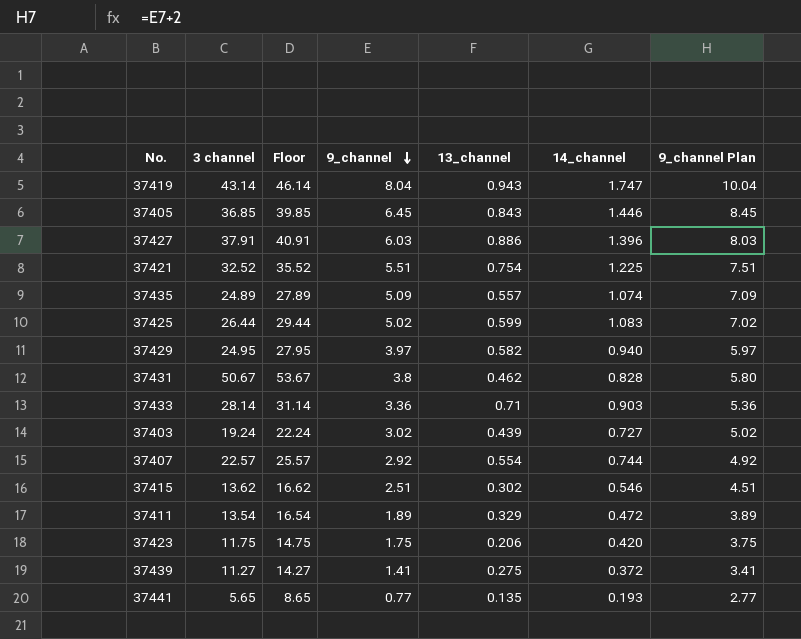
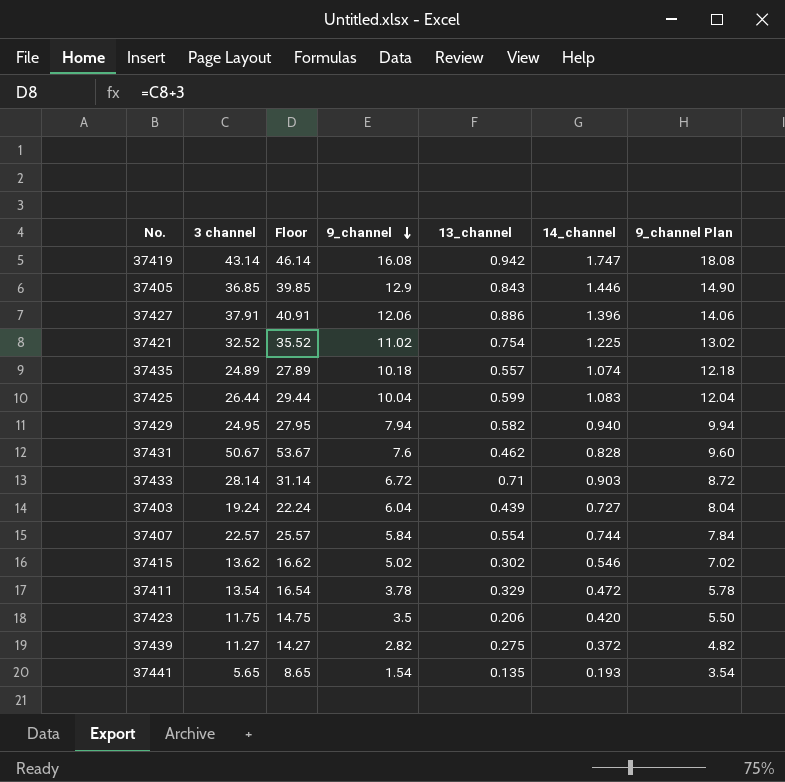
37419 | 9_channel: 8.04 -> 16.08
37419 | 13_channel: 0.943 -> 0.942
37419 | 9_channel Plan: 10.04 -> 18.08
37405 | 9_channel: 6.45 -> 12.9
37405 | 9_channel Plan: 8.45 -> 14.90
37427 | 9_channel: 6.03 -> 12.06
37427 | 9_channel Plan: 8.03 -> 14.06
37421 | 9_channel: 5.51 -> 11.02
37421 | 9_channel Plan: 7.51 -> 13.02
37435 | 9_channel: 5.09 -> 10.18
37435 | 9_channel Plan: 7.09 -> 12.18
37425 | 9_channel: 5.02 -> 10.04
37425 | 9_channel Plan: 7.02 -> 12.04
37429 | 9_channel: 3.97 -> 7.94
37429 | 9_channel Plan: 5.97 -> 9.94
37431 | 9_channel: 3.8 -> 7.6
37431 | 9_channel Plan: 5.80 -> 9.60
37433 | 9_channel: 3.36 -> 6.72
37433 | 9_channel Plan: 5.36 -> 8.72
37403 | 9_channel: 3.02 -> 6.04
37403 | 9_channel Plan: 5.02 -> 8.04
37407 | 9_channel: 2.92 -> 5.84
37407 | 9_channel Plan: 4.92 -> 7.84
37415 | 9_channel: 2.51 -> 5.02
37415 | 9_channel Plan: 4.51 -> 7.02
37411 | 9_channel: 1.89 -> 3.78
37411 | 9_channel Plan: 3.89 -> 5.78
37423 | 9_channel: 1.75 -> 3.5
37423 | 9_channel Plan: 3.75 -> 5.50
37439 | 9_channel: 1.41 -> 2.82
37439 | 9_channel Plan: 3.41 -> 4.82
37441 | 9_channel: 0.77 -> 1.54
37441 | 9_channel Plan: 2.77 -> 3.54

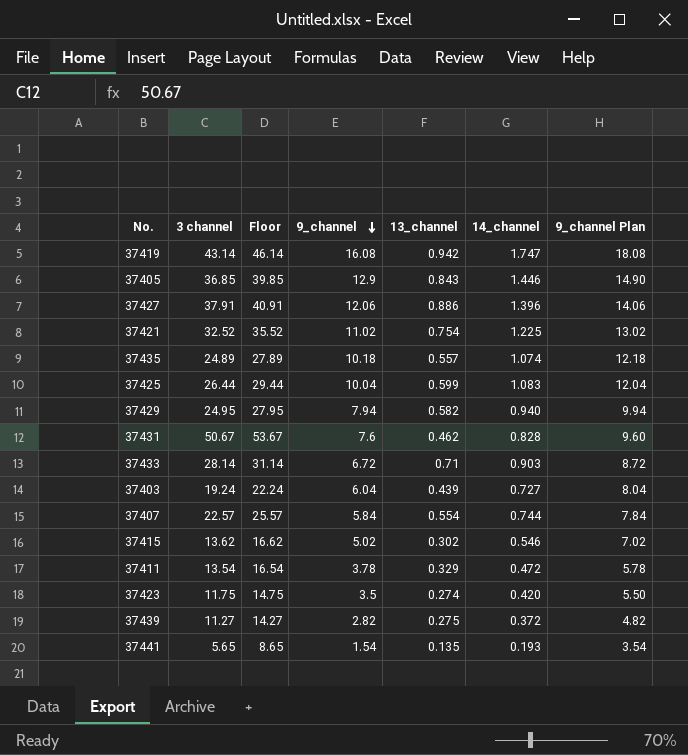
37423 | 13_channel: 0.206 -> 0.274

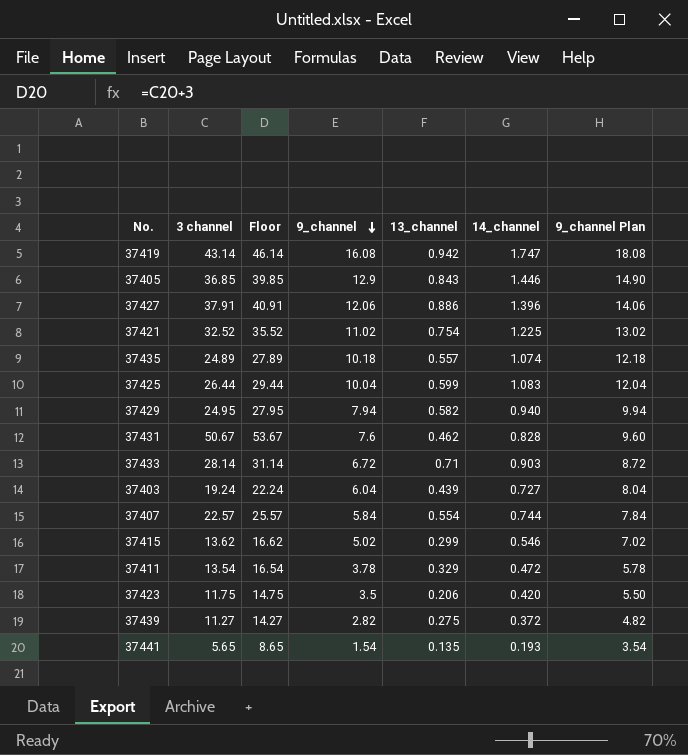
37415 | 13_channel: 0.302 -> 0.299
37423 | 13_channel: 0.274 -> 0.206

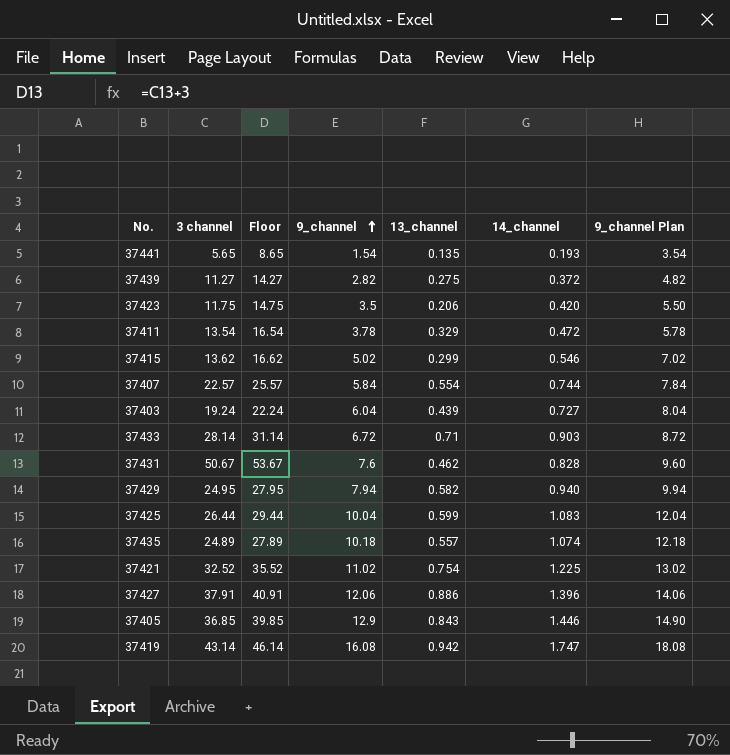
row order: 9_channel descending -> 9_channel ascending

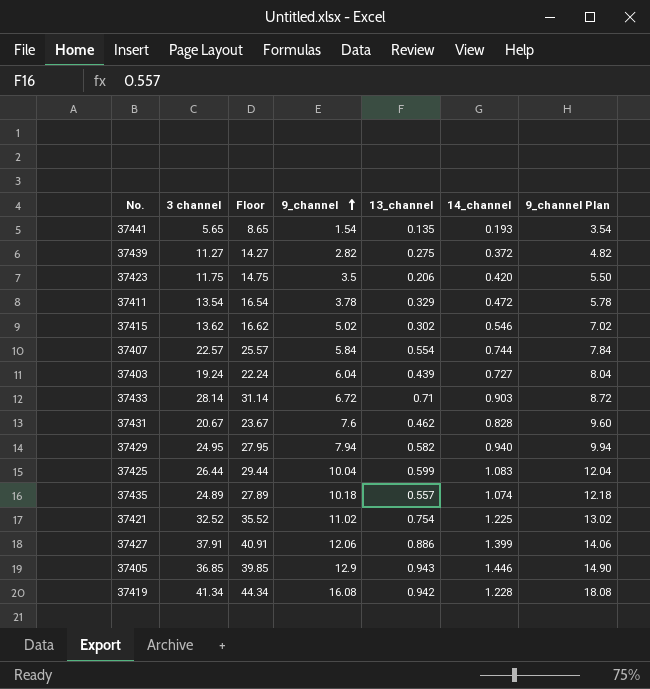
37415 | 13_channel: 0.299 -> 0.302
37431 | 3 channel: 50.67 -> 20.67
37431 | Floor: 53.67 -> 23.67
37427 | 14_channel: 1.396 -> 1.399
37405 | 13_channel: 0.843 -> 0.943
37419 | 3 channel: 43.14 -> 41.34
37419 | Floor: 46.14 -> 44.34
37419 | 14_channel: 1.747 -> 1.228

